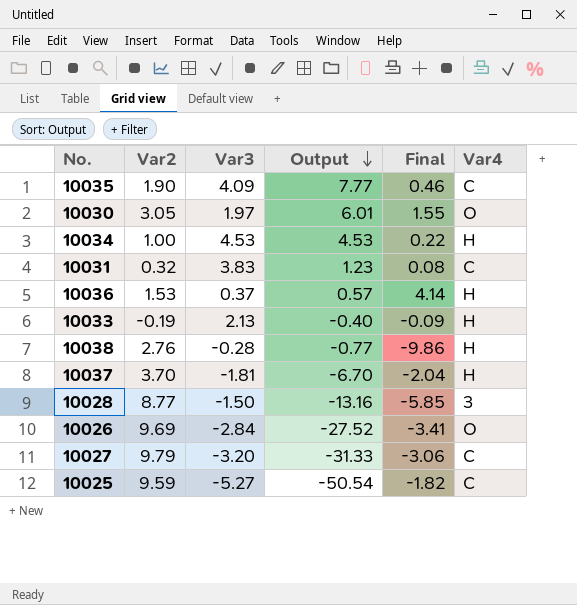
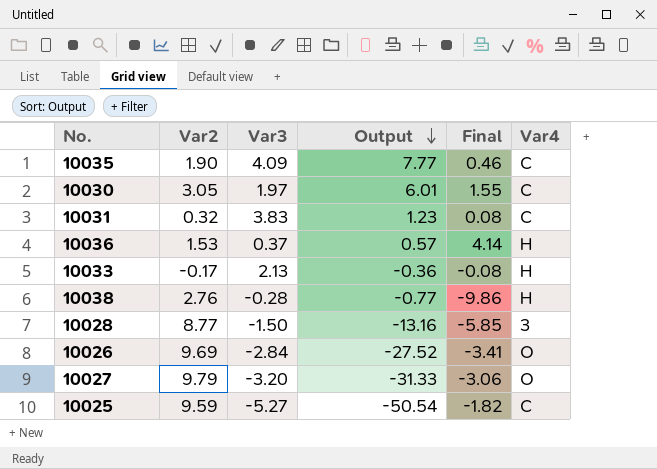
row 10034: 1.00 | 4.53 | 4.53 | 0.22 | H -> none
row 10037: 3.70 | -1.81 | -6.70 | -2.04 | H -> none
10030 | Var4: O -> C
10033 | Var2: -0.19 -> -0.17
10033 | Output: -0.40 -> -0.36
10033 | Final: -0.09 -> -0.08
10027 | Var4: C -> O

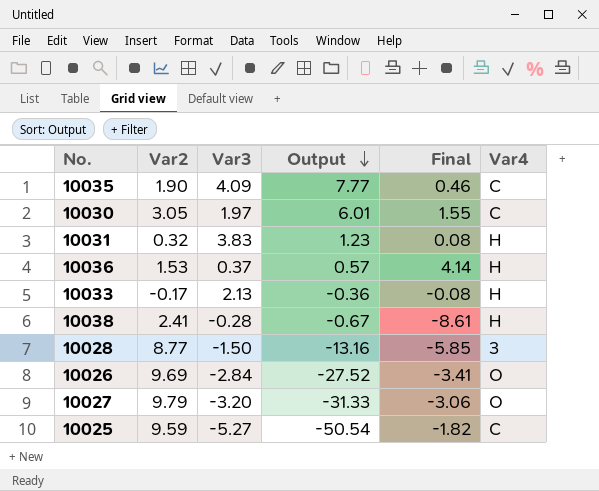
10031 | Var4: C -> H
10038 | Var2: 2.76 -> 2.41
10038 | Output: -0.77 -> -0.67
10038 | Final: -9.86 -> -8.61

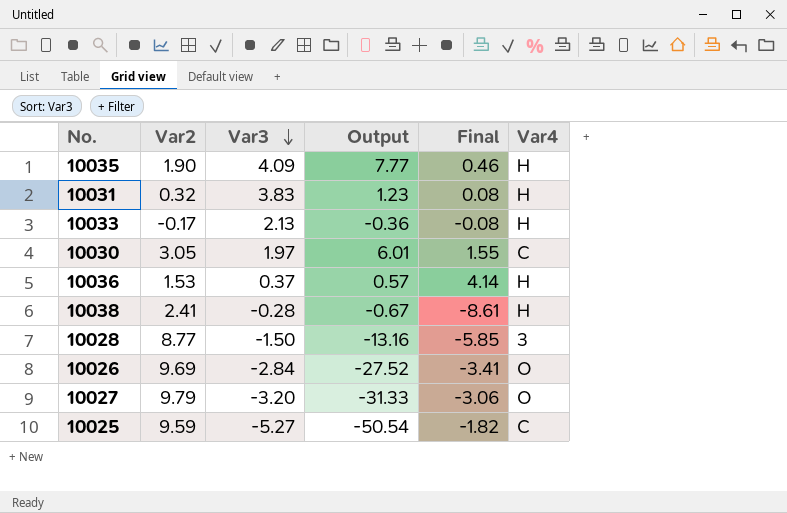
row order: Output descending -> Var3 descending
10035 | Var4: C -> H

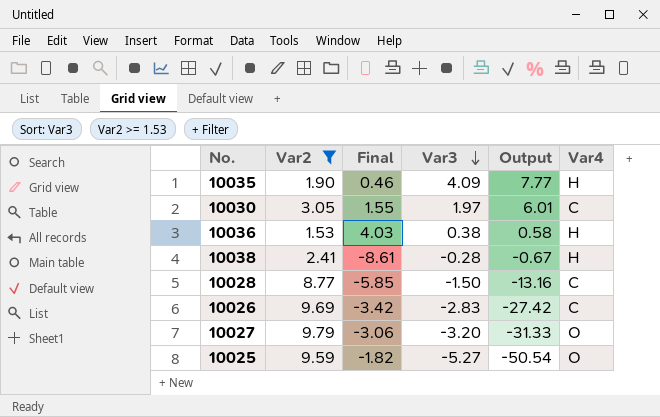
filter: none -> Var2 >= 1.53
column Final | position: 5 -> 3
10036 | Final: 4.14 -> 4.03
10036 | Var3: 0.37 -> 0.38
10036 | Output: 0.57 -> 0.58
10028 | Var4: 3 -> C
10026 | Final: -3.41 -> -3.42
10026 | Var3: -2.84 -> -2.83
10026 | Output: -27.52 -> -27.42
10026 | Var4: O -> C
10025 | Var4: C -> O

